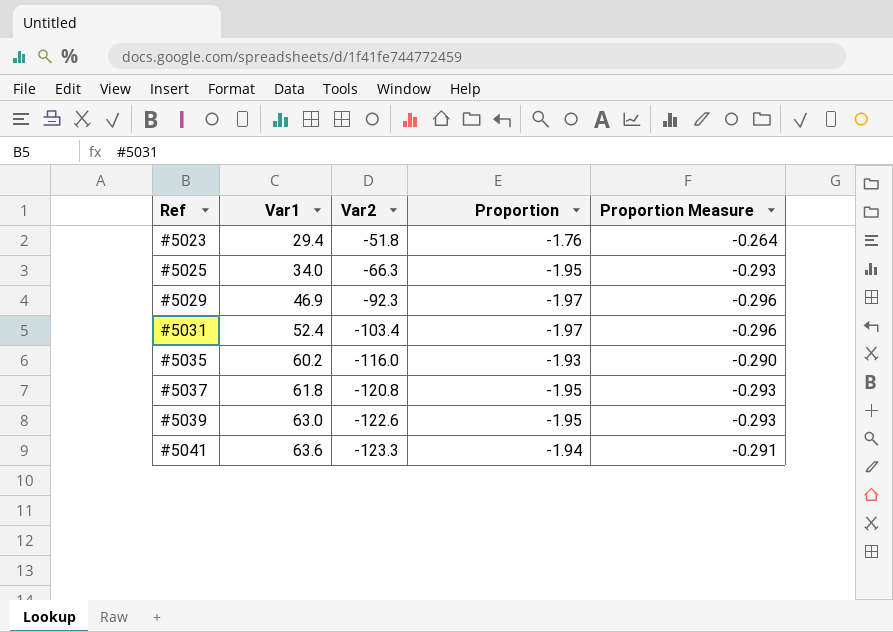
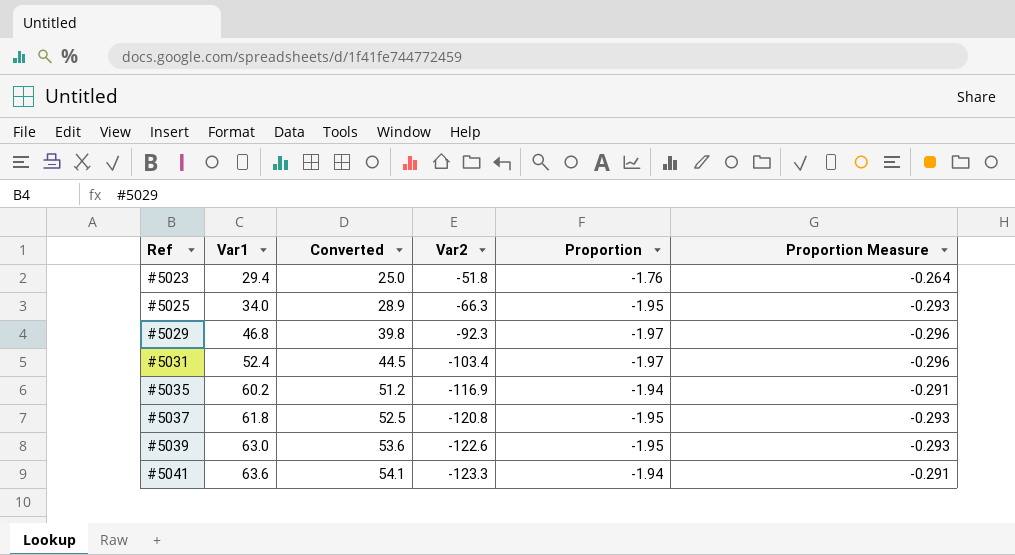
column Converted | formula: none -> [Var1] * 0.85
#5029 | Var1: 46.9 -> 46.8
#5035 | Var2: -116.0 -> -116.9
#5035 | Proportion: -1.93 -> -1.94
#5035 | Proportion Measure: -0.290 -> -0.291

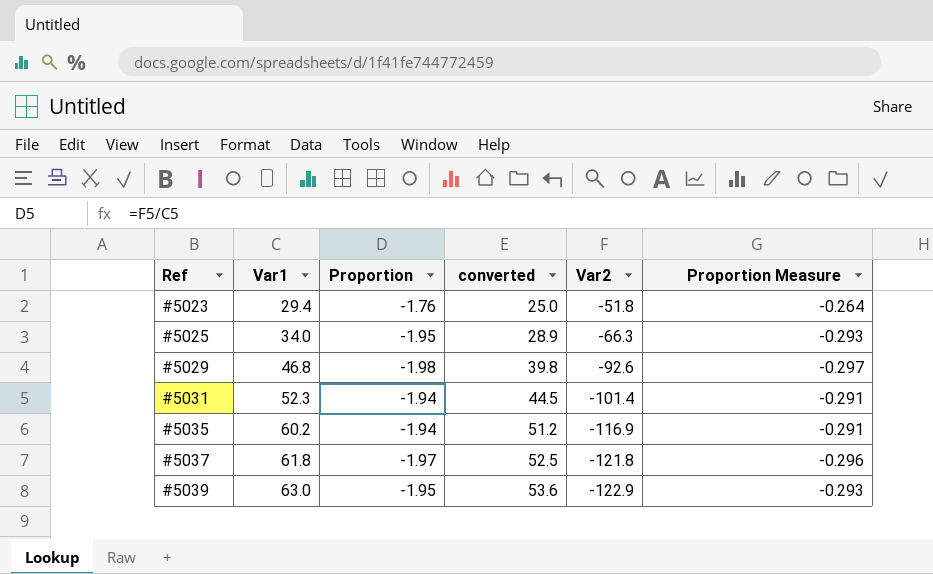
column Proportion | position: 5 -> 3
column name: Converted -> converted
row #5041: 63.6 | 54.1 | -123.3 | -1.94 | -0.291 -> none
#5029 | Proportion: -1.97 -> -1.98
#5029 | Var2: -92.3 -> -92.6
#5029 | Proportion Measure: -0.296 -> -0.297
#5031 | Var1: 52.4 -> 52.3
#5031 | Proportion: -1.97 -> -1.94
#5031 | Var2: -103.4 -> -101.4
#5031 | Proportion Measure: -0.296 -> -0.291
#5037 | Proportion: -1.95 -> -1.97
#5037 | Var2: -120.8 -> -121.8
#5037 | Proportion Measure: -0.293 -> -0.296
#5039 | Var2: -122.6 -> -122.9

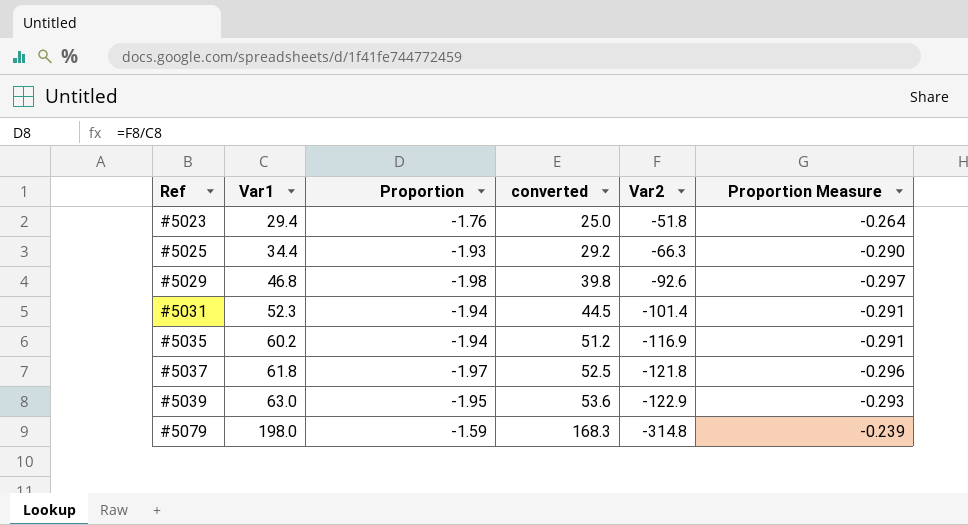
#5025 | Var1: 34.0 -> 34.4
#5025 | Proportion: -1.95 -> -1.93
#5025 | converted: 28.9 -> 29.2
#5025 | Proportion Measure: -0.293 -> -0.290
row #5079: none -> 198.0 | -1.59 | 168.3 | -314.8 | -0.239

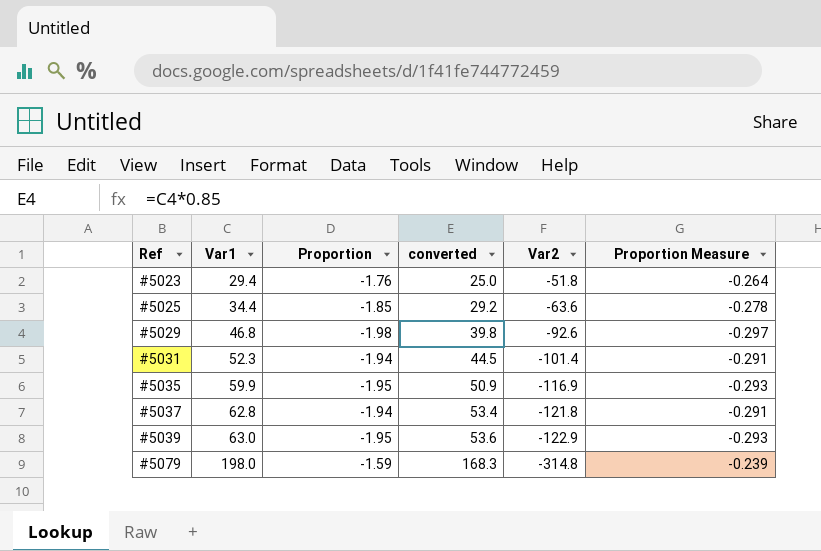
#5025 | Proportion: -1.93 -> -1.85
#5025 | Var2: -66.3 -> -63.6
#5025 | Proportion Measure: -0.290 -> -0.278
#5035 | Var1: 60.2 -> 59.9
#5035 | Proportion: -1.94 -> -1.95
#5035 | converted: 51.2 -> 50.9
#5035 | Proportion Measure: -0.291 -> -0.293
#5037 | Var1: 61.8 -> 62.8
#5037 | Proportion: -1.97 -> -1.94
#5037 | converted: 52.5 -> 53.4
#5037 | Proportion Measure: -0.296 -> -0.291

